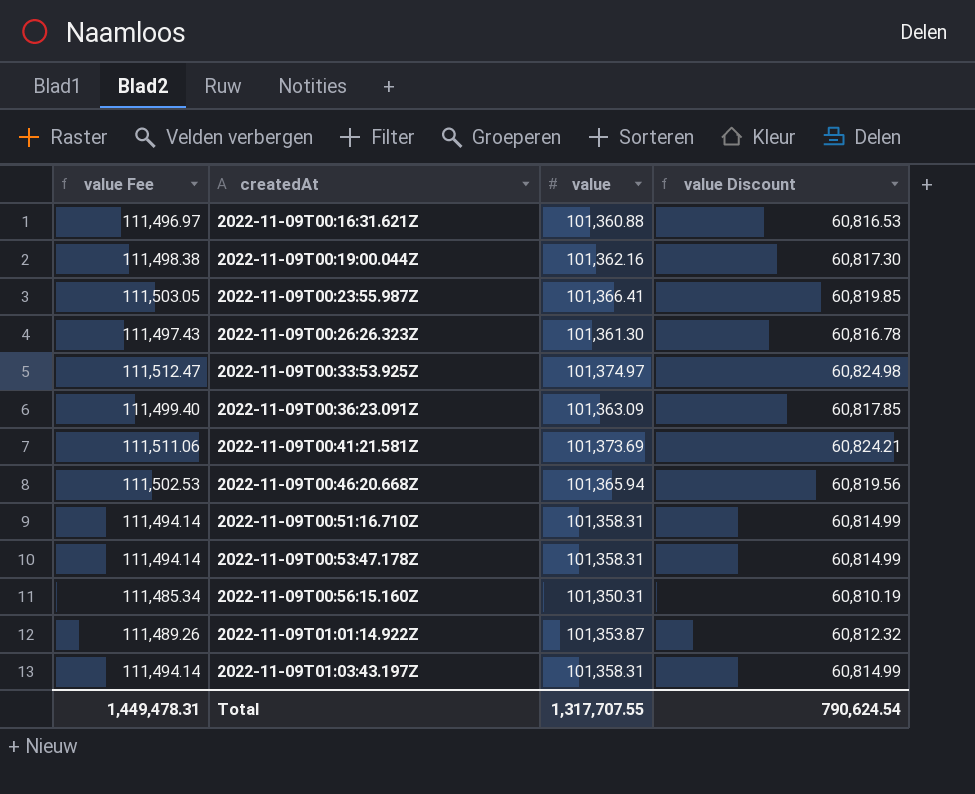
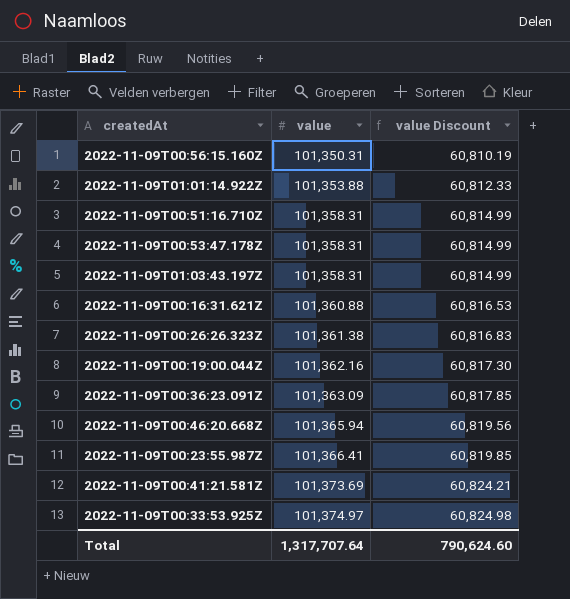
row order: createdAt ascending -> value ascending
column value Fee | formula: [value] * 1.1 -> none
2022-11-09T01:01:14.922Z | value: 101,353.87 -> 101,353.88
2022-11-09T01:01:14.922Z | value Discount: 60,812.32 -> 60,812.33
2022-11-09T00:26:26.323Z | value: 101,361.30 -> 101,361.38
2022-11-09T00:26:26.323Z | value Discount: 60,816.78 -> 60,816.83
Total | value: 1,317,707.55 -> 1,317,707.64
Total | value Discount: 790,624.54 -> 790,624.60

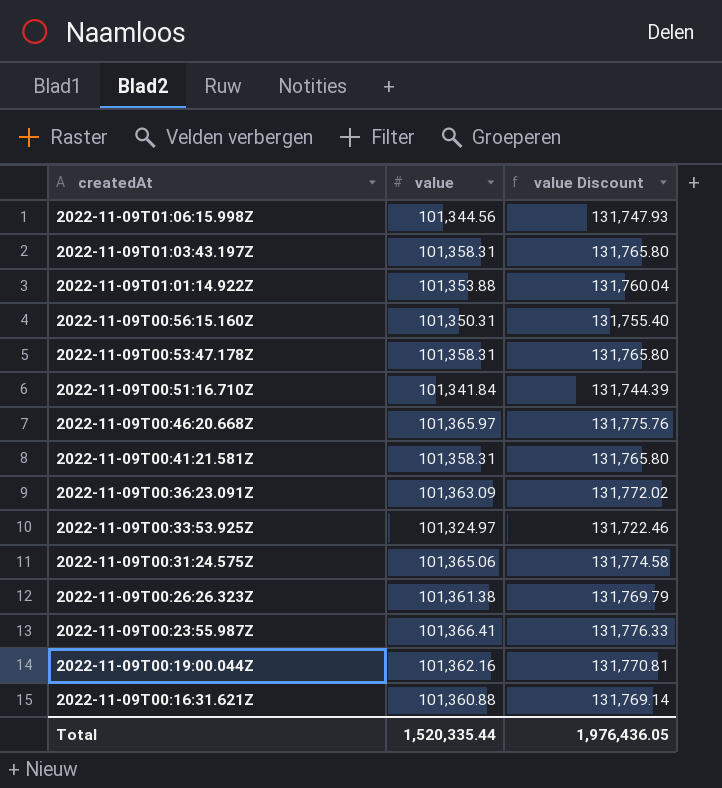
row order: value ascending -> createdAt descending
column value Discount | formula: [value] * 0.6 -> [value] * 1.3
row 2022-11-09T01:06:15.998Z: none -> 101,344.56 | 131,747.93
2022-11-09T00:51:16.710Z | value: 101,358.31 -> 101,341.84
2022-11-09T00:46:20.668Z | value: 101,365.94 -> 101,365.97
2022-11-09T00:41:21.581Z | value: 101,373.69 -> 101,358.31
2022-11-09T00:33:53.925Z | value: 101,374.97 -> 101,324.97
row 2022-11-09T00:31:24.575Z: none -> 101,365.06 | 131,774.58
Total | value: 1,317,707.64 -> 1,520,335.44
Total | value Discount: 790,624.60 -> 1,976,436.05

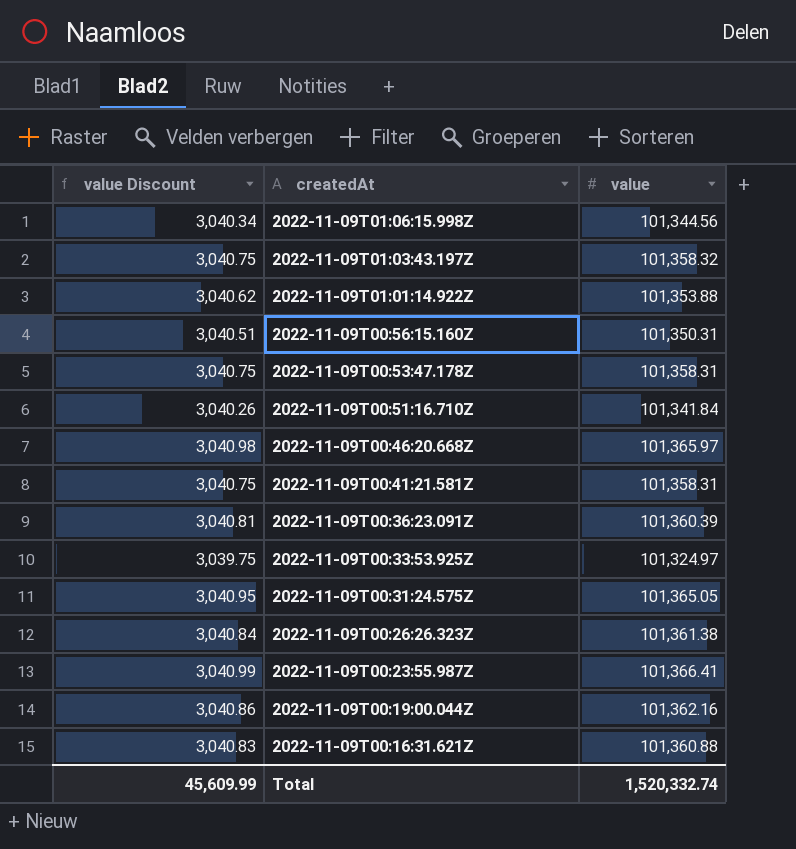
column value Discount | formula: [value] * 1.3 -> [value] * 0.03
column value Discount | position: 3 -> 1
2022-11-09T01:03:43.197Z | value: 101,358.31 -> 101,358.32
2022-11-09T00:36:23.091Z | value: 101,363.09 -> 101,360.39
2022-11-09T00:31:24.575Z | value: 101,365.06 -> 101,365.05
Total | value Discount: 1,976,436.05 -> 45,609.99
Total | value: 1,520,335.44 -> 1,520,332.74

